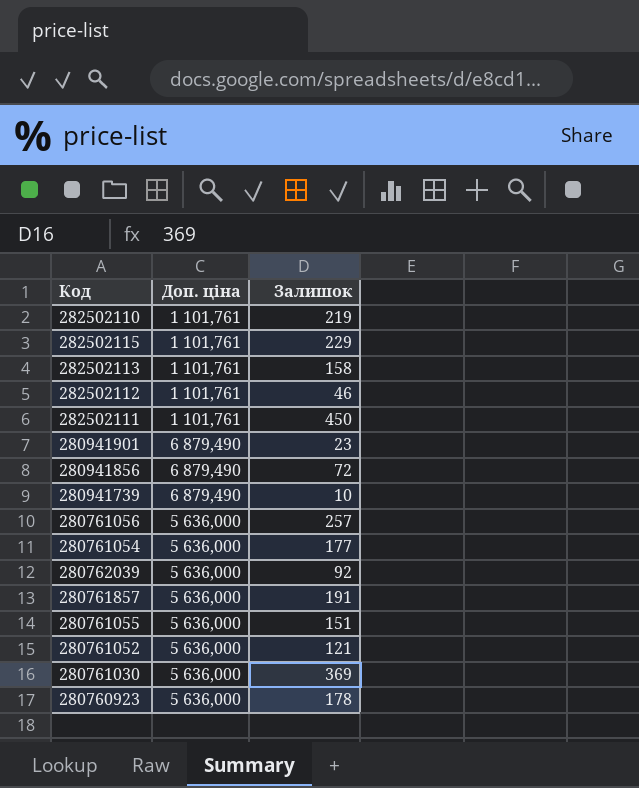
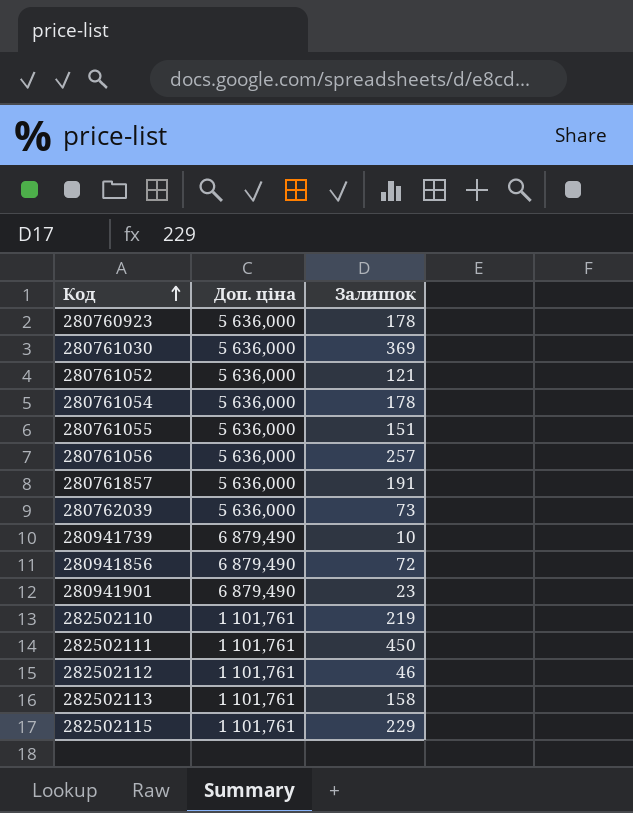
row order: none -> Код ascending
280761054 | Залишок: 177 -> 178
280762039 | Залишок: 92 -> 73

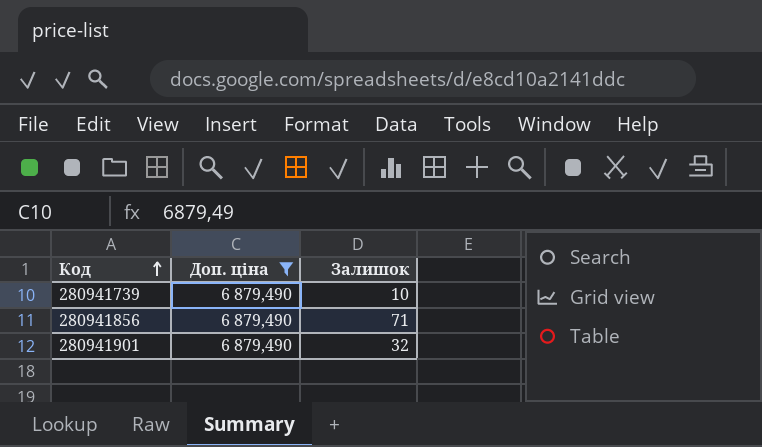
filter: none -> Доп. ціна = 6 879,490
280941856 | Залишок: 72 -> 71
280941901 | Залишок: 23 -> 32

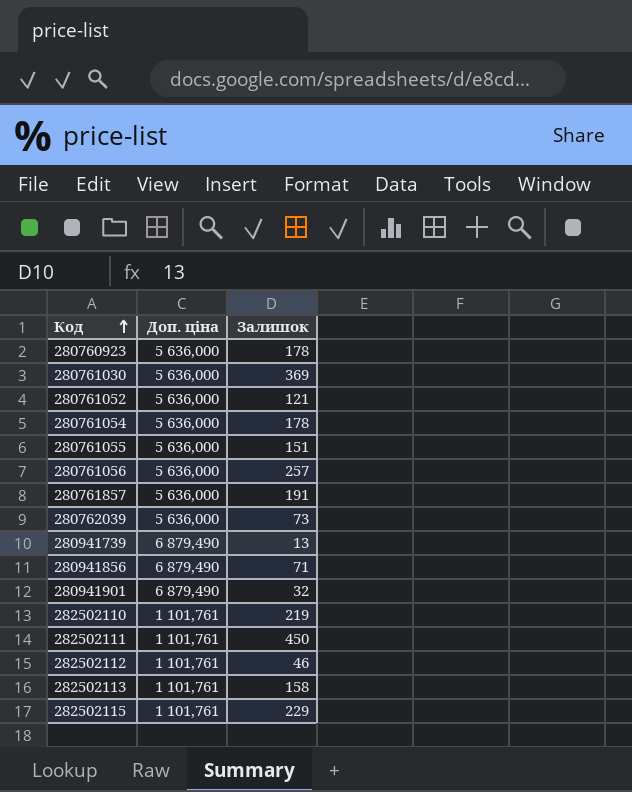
filter: Доп. ціна = 6 879,490 -> none
280941739 | Залишок: 10 -> 13

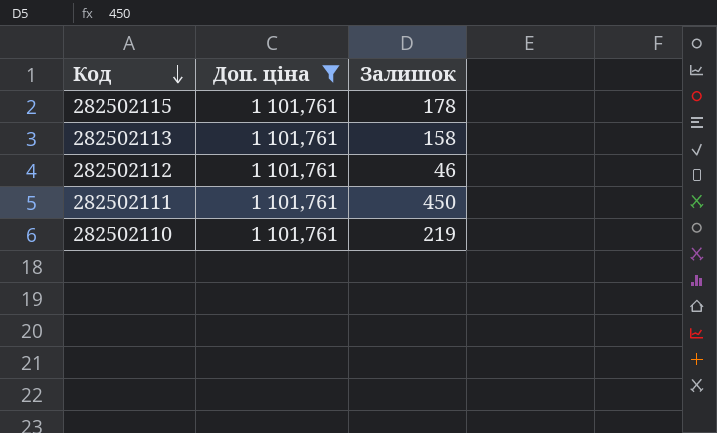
filter: none -> Доп. ціна = 1 101,761
row order: Код ascending -> Код descending
282502115 | Залишок: 229 -> 178

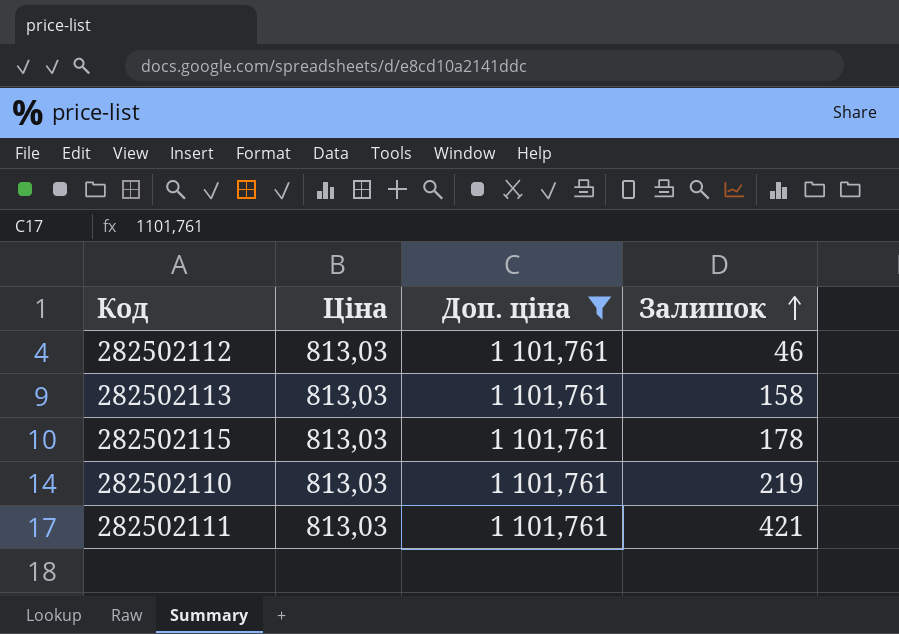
row order: Код descending -> Залишок ascending
column Ціна | position: none -> 2
282502111 | Залишок: 450 -> 421

